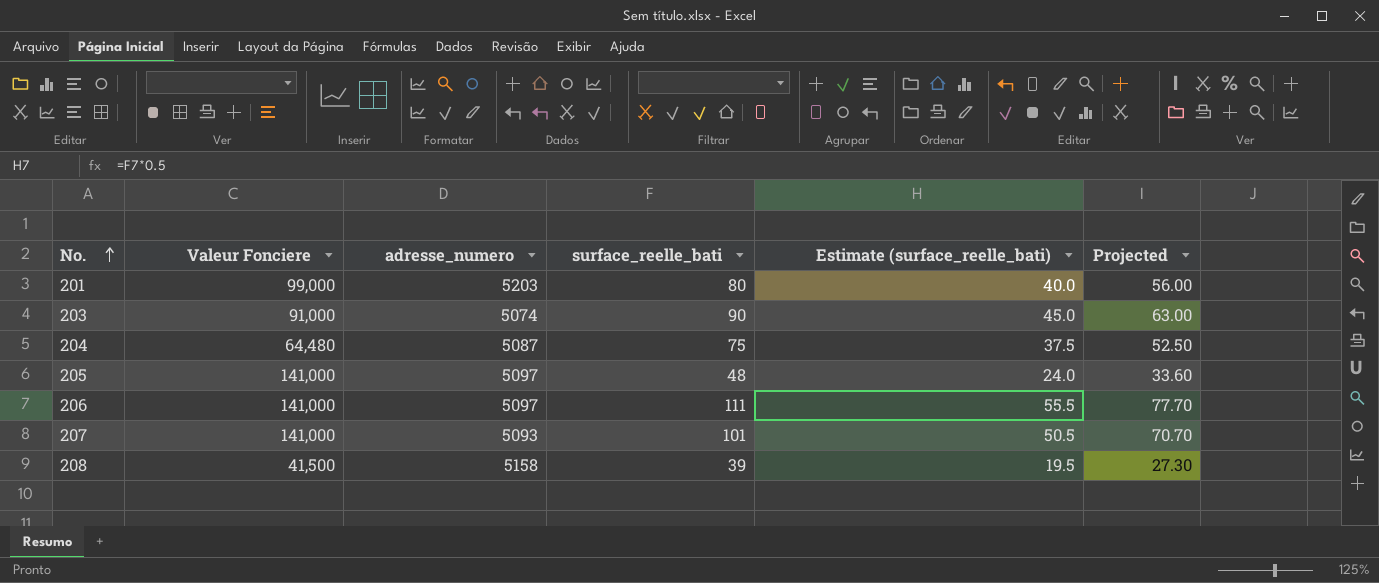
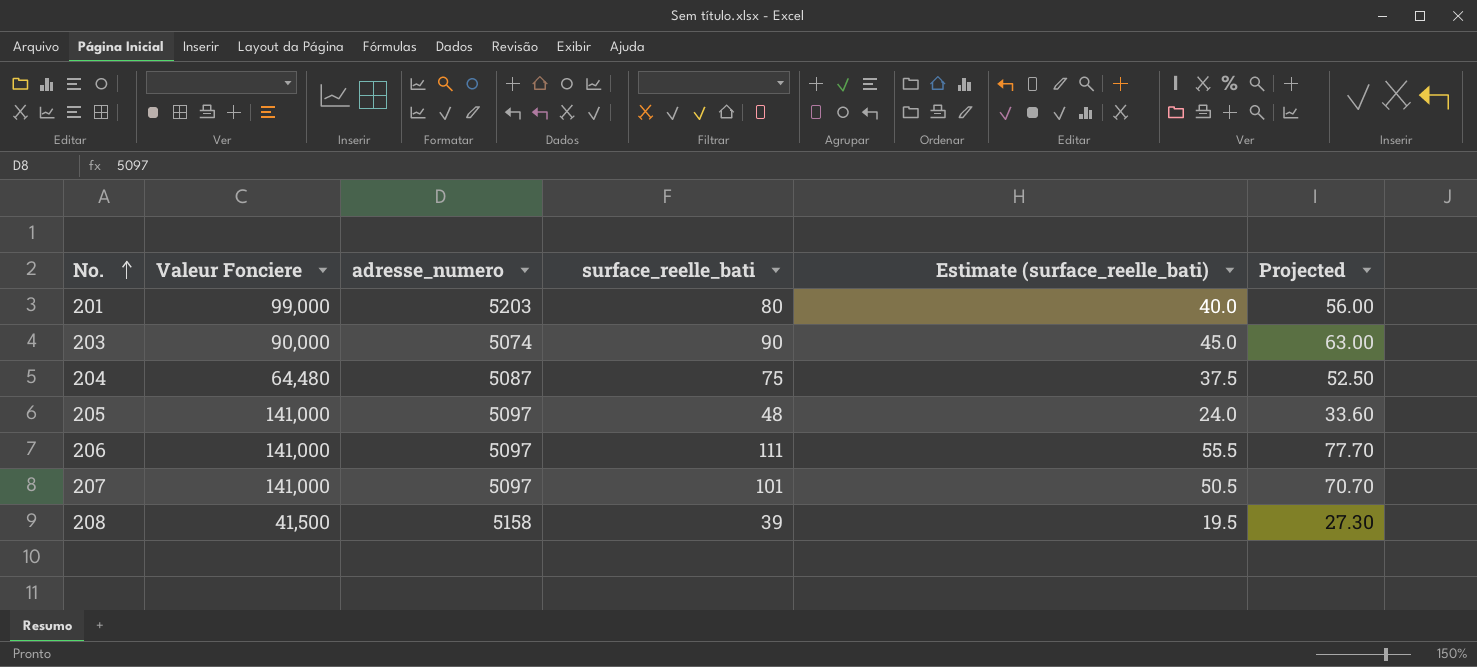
203 | Valeur Fonciere: 91,000 -> 90,000
207 | adresse_numero: 5093 -> 5097

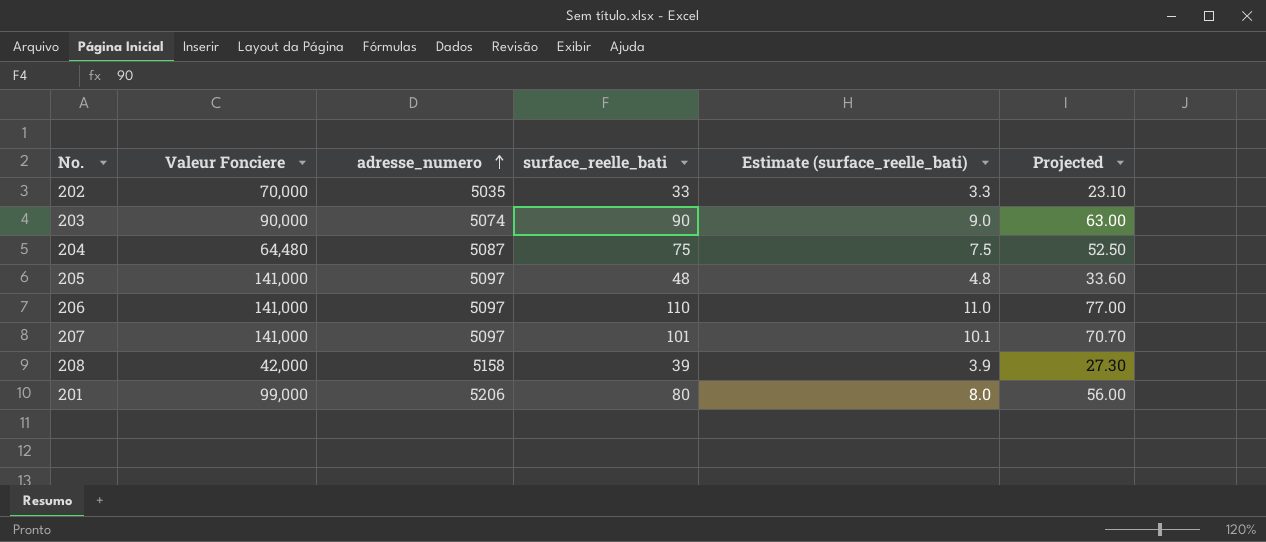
row order: No. ascending -> adresse_numero ascending
column Estimate (surface_reelle_bati) | formula: [surface_reelle_bati] * 0.5 -> [surface_reelle_bati] * 0.1
row 202: none -> 70,000 | 5035 | 33 | 3.3 | 23.10
206 | surface_reelle_bati: 111 -> 110
206 | Projected: 77.70 -> 77.00
208 | Valeur Fonciere: 41,500 -> 42,000
201 | adresse_numero: 5203 -> 5206

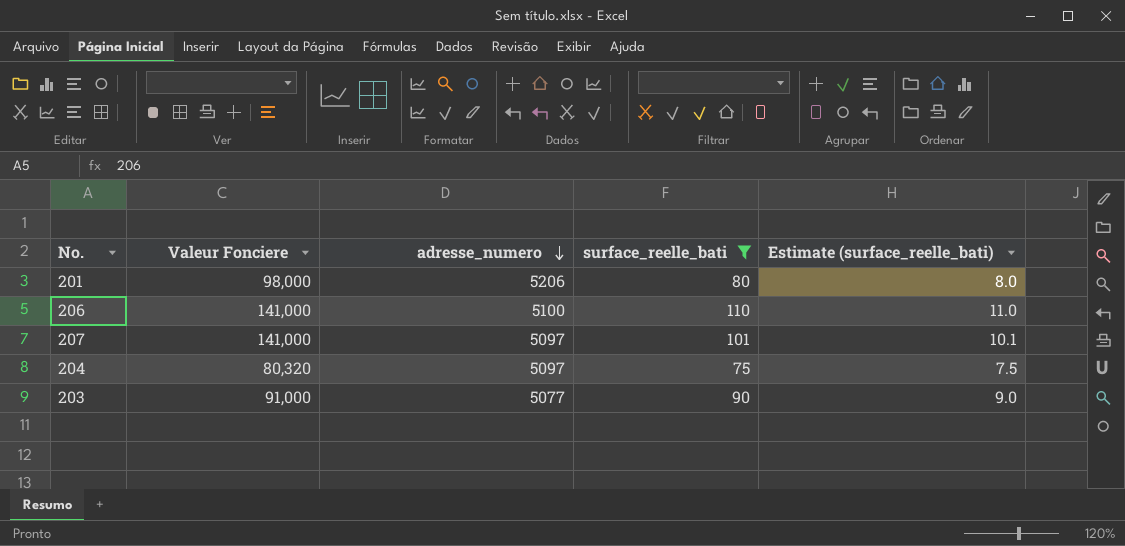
filter: none -> surface_reelle_bati >= 75
row order: adresse_numero ascending -> adresse_numero descending
column Projected | formula: [surface_reelle_bati] * 0.7 -> none
201 | Valeur Fonciere: 99,000 -> 98,000
206 | adresse_numero: 5097 -> 5100
204 | Valeur Fonciere: 64,480 -> 80,320
204 | adresse_numero: 5087 -> 5097
203 | Valeur Fonciere: 90,000 -> 91,000
203 | adresse_numero: 5074 -> 5077

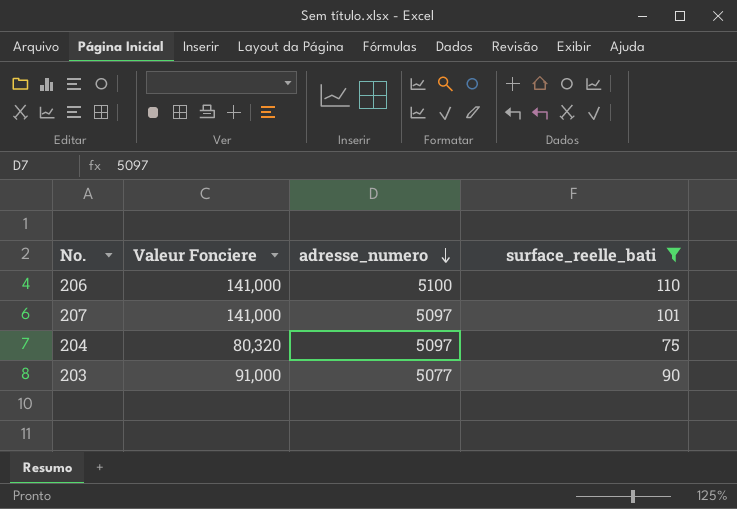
column Estimate (surface_reelle_bati) | formula: [surface_reelle_bati] * 0.1 -> none
row 201: 98,000 | 5206 | 80 | 8.0 -> none

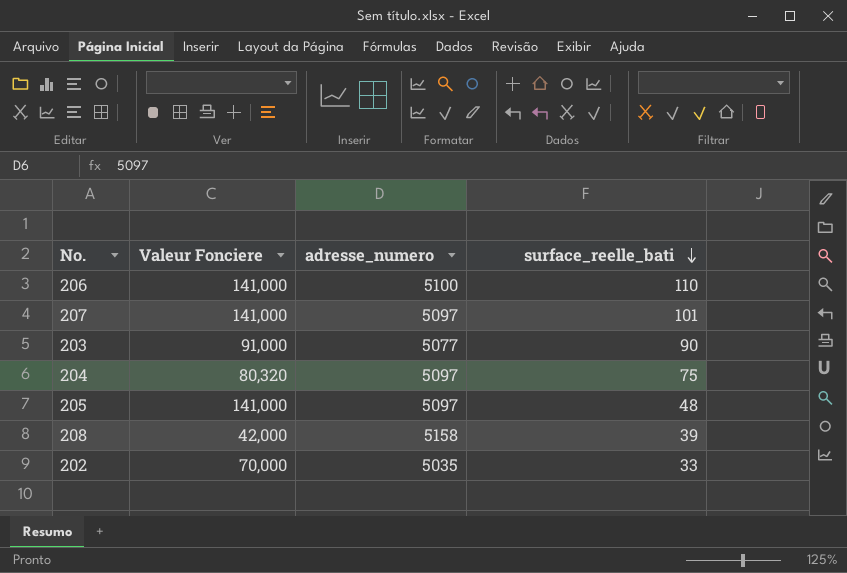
filter: surface_reelle_bati >= 75 -> none
row order: adresse_numero descending -> surface_reelle_bati descending

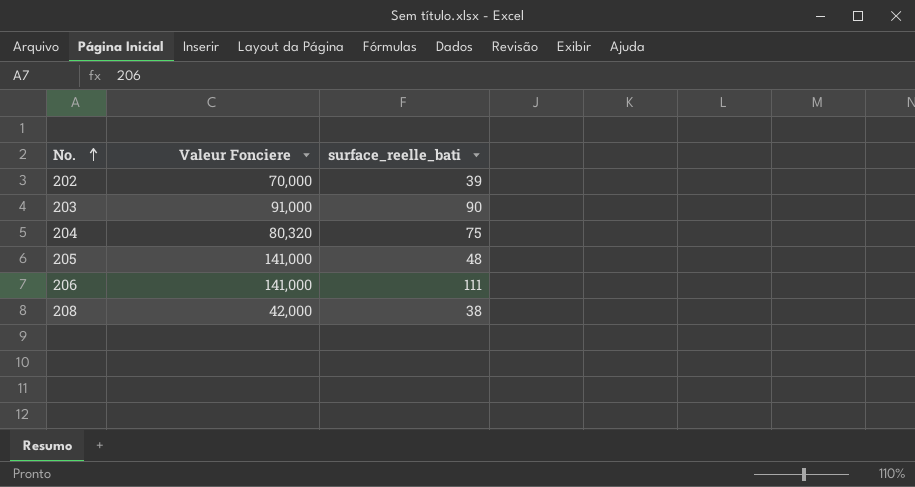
row order: surface_reelle_bati descending -> No. ascending
column adresse_numero | position: 3 -> none
row 207: 141,000 | 5097 | 101 -> none
202 | surface_reelle_bati: 33 -> 39
206 | surface_reelle_bati: 110 -> 111
208 | surface_reelle_bati: 39 -> 38

